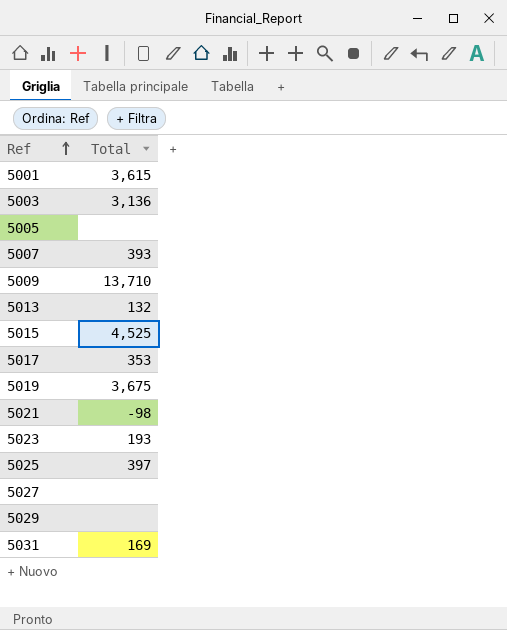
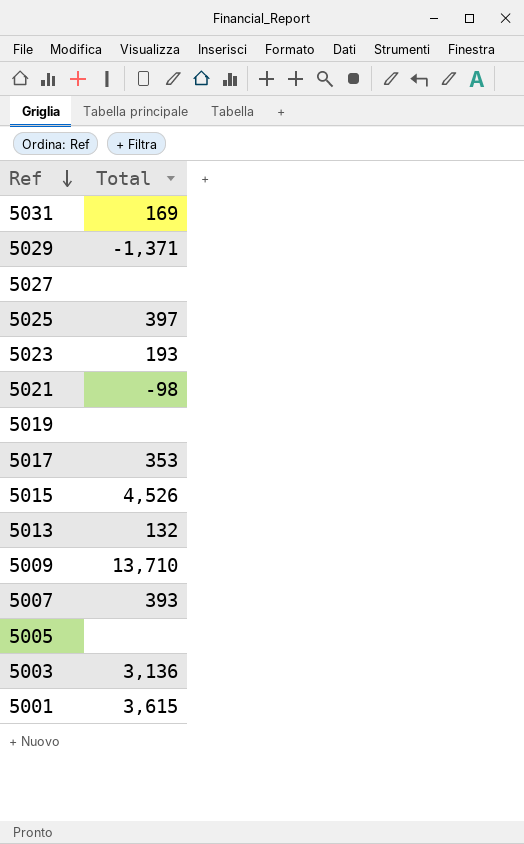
row order: Ref ascending -> Ref descending
5029 | Total: none -> -1,371
5019 | Total: 3,675 -> none
5015 | Total: 4,525 -> 4,526

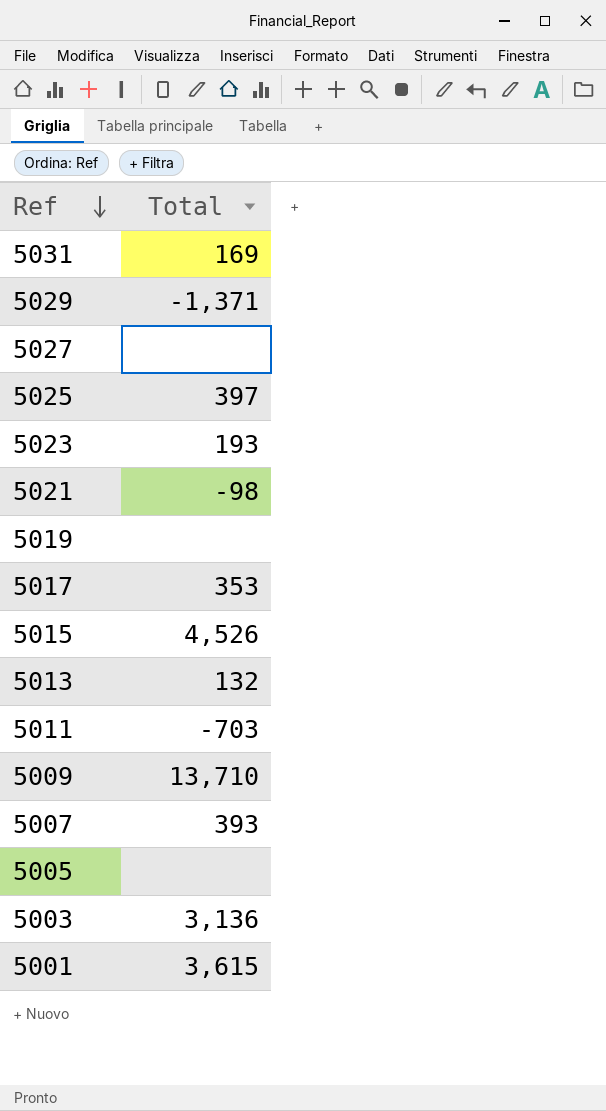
row 5011: none -> -703

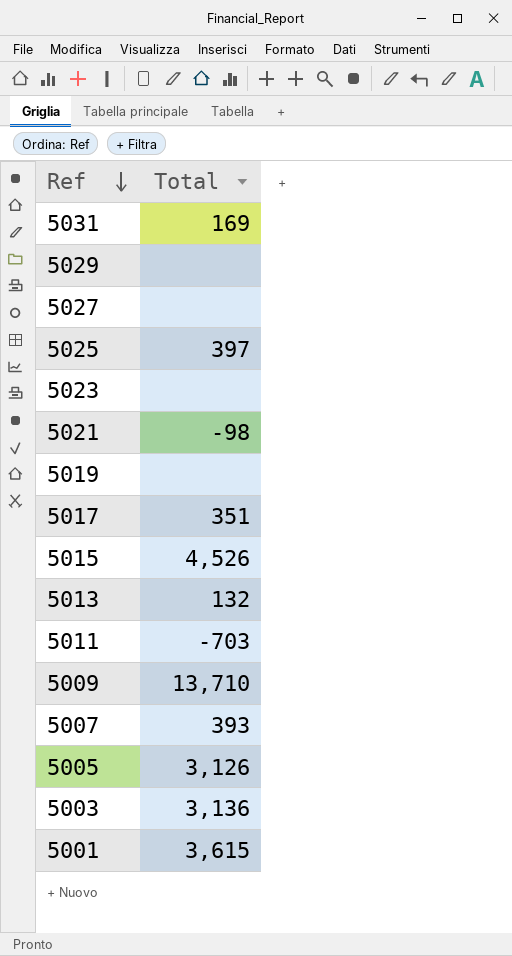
5029 | Total: -1,371 -> none
5023 | Total: 193 -> none
5017 | Total: 353 -> 351
5005 | Total: none -> 3,126

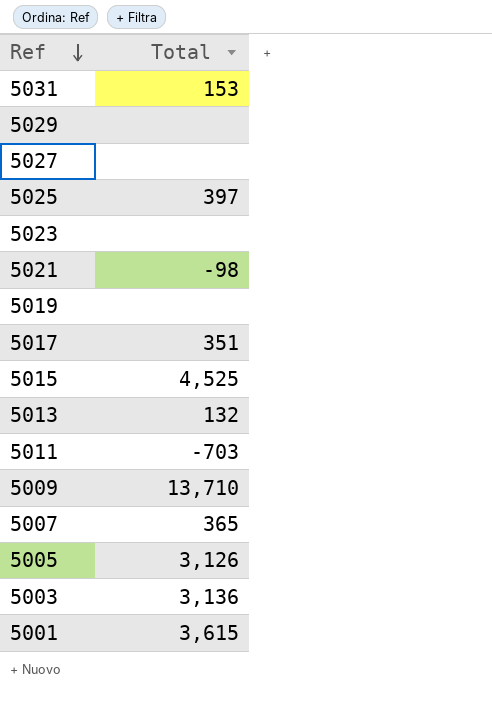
5031 | Total: 169 -> 153
5015 | Total: 4,526 -> 4,525
5007 | Total: 393 -> 365

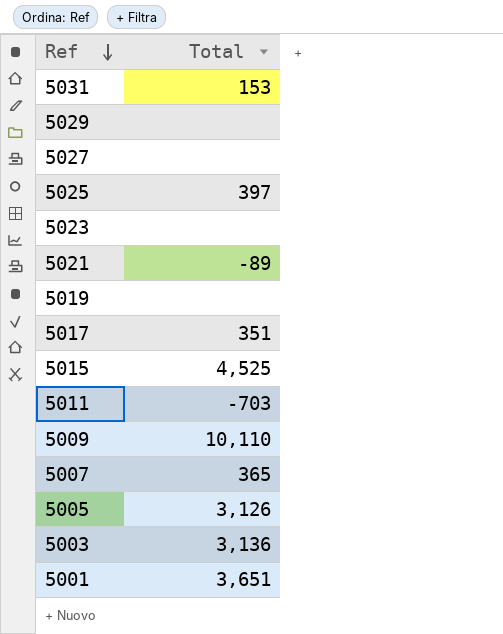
row 5013: 132 -> none
5021 | Total: -98 -> -89
5009 | Total: 13,710 -> 10,110
5001 | Total: 3,615 -> 3,651

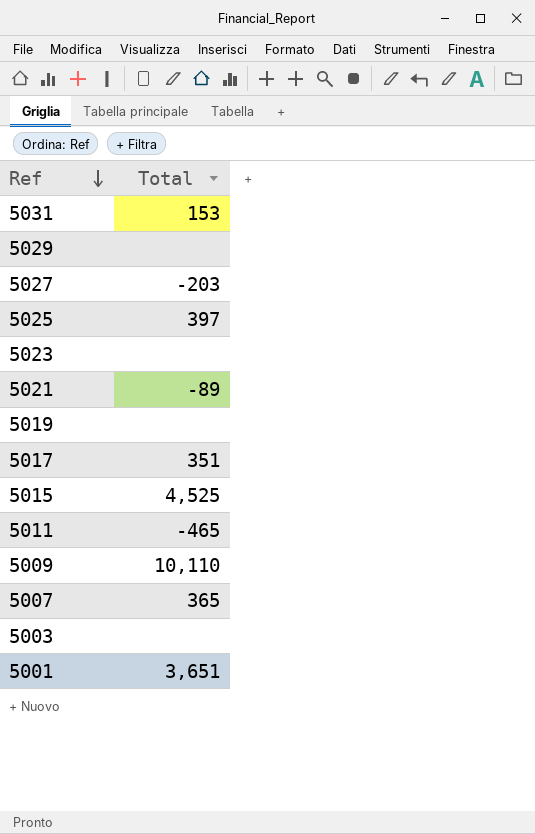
row 5005: 3,126 -> none
5027 | Total: none -> -203
5011 | Total: -703 -> -465
5003 | Total: 3,136 -> none

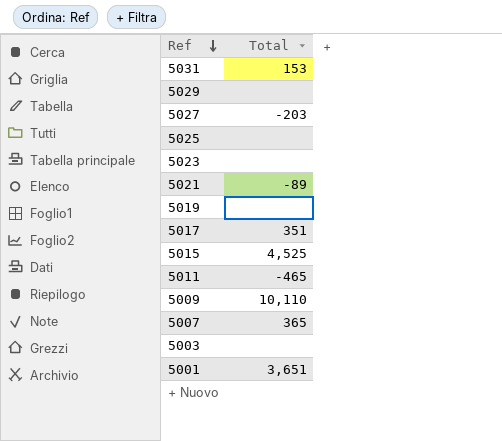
5025 | Total: 397 -> none

